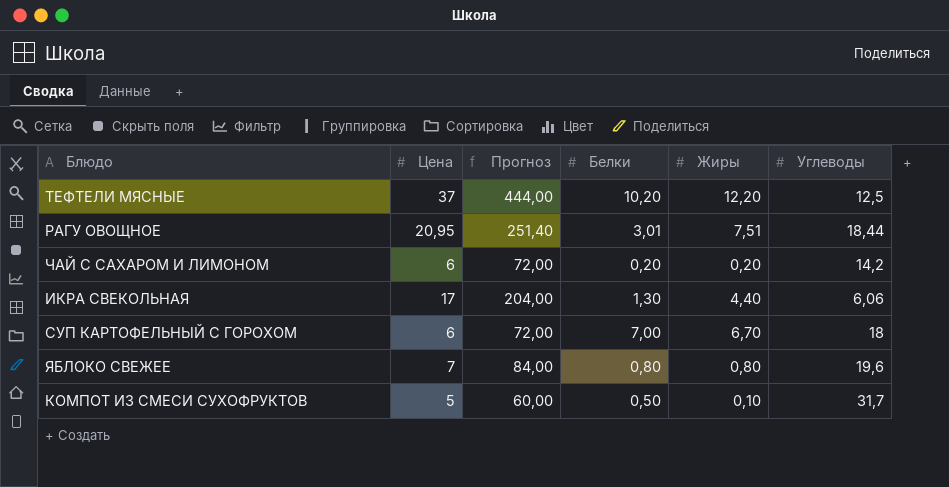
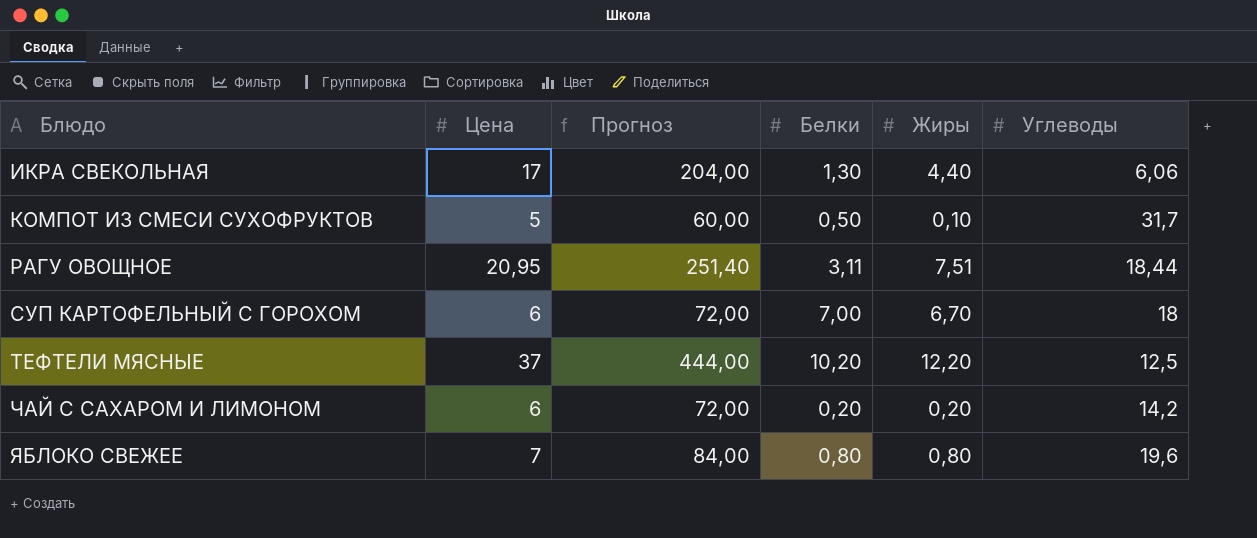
row order: none -> Блюдо ascending
РАГУ ОВОЩНОЕ | Белки: 3,01 -> 3,11

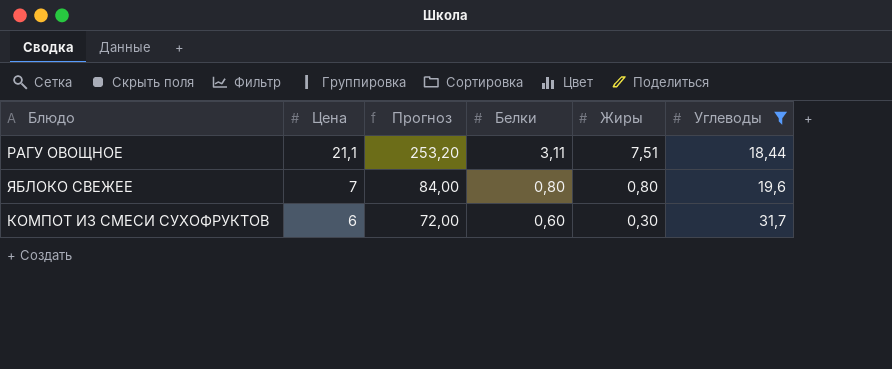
filter: none -> Углеводы >= 18,44
row order: Блюдо ascending -> Цена descending
РАГУ ОВОЩНОЕ | Цена: 20,95 -> 21,1
РАГУ ОВОЩНОЕ | Прогноз: 251,40 -> 253,20
КОМПОТ ИЗ СМЕСИ СУХОФРУКТОВ | Цена: 5 -> 6
КОМПОТ ИЗ СМЕСИ СУХОФРУКТОВ | Прогноз: 60,00 -> 72,00
КОМПОТ ИЗ СМЕСИ СУХОФРУКТОВ | Белки: 0,50 -> 0,60
КОМПОТ ИЗ СМЕСИ СУХОФРУКТОВ | Жиры: 0,10 -> 0,30

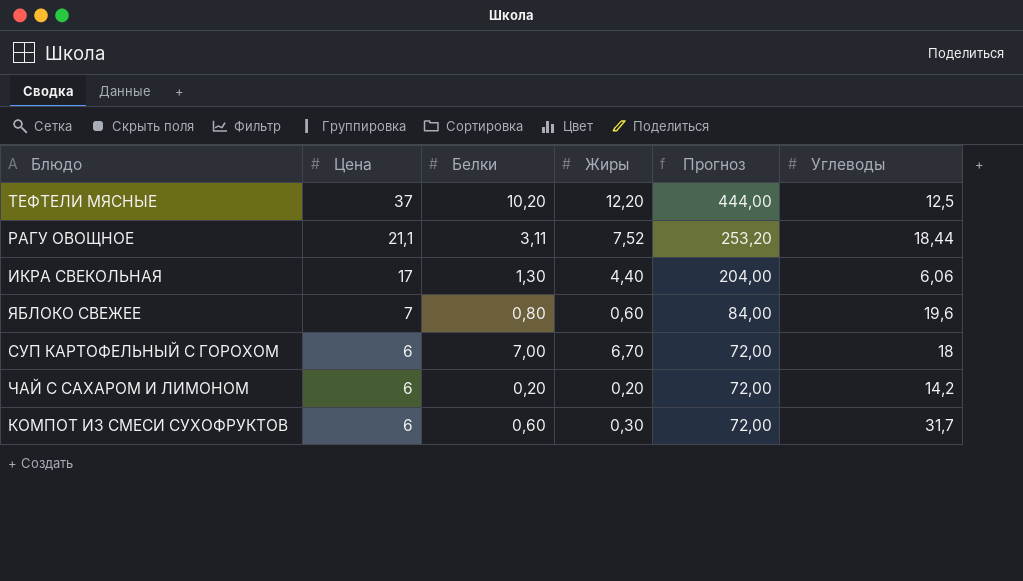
filter: Углеводы >= 18,44 -> none
column Прогноз | position: 3 -> 5
РАГУ ОВОЩНОЕ | Жиры: 7,51 -> 7,52
ЯБЛОКО СВЕЖЕЕ | Жиры: 0,80 -> 0,60

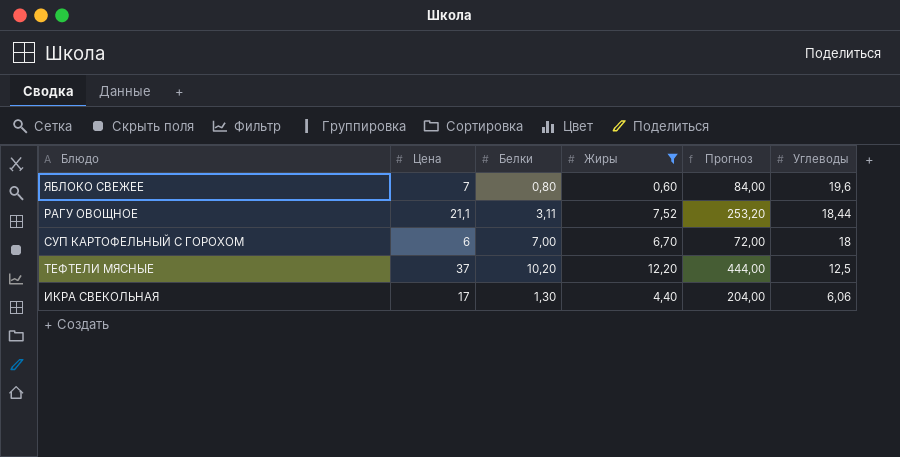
filter: none -> Жиры >= 0,60
row order: Цена descending -> Углеводы descending

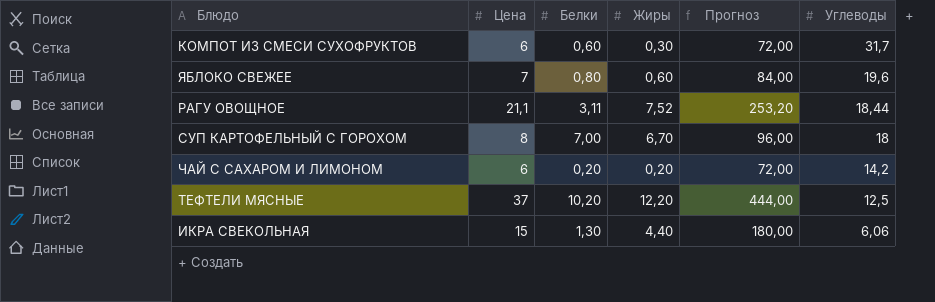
filter: Жиры >= 0,60 -> none
СУП КАРТОФЕЛЬНЫЙ С ГОРОХОМ | Цена: 6 -> 8
СУП КАРТОФЕЛЬНЫЙ С ГОРОХОМ | Прогноз: 72,00 -> 96,00
ИКРА СВЕКОЛЬНАЯ | Цена: 17 -> 15
ИКРА СВЕКОЛЬНАЯ | Прогноз: 204,00 -> 180,00

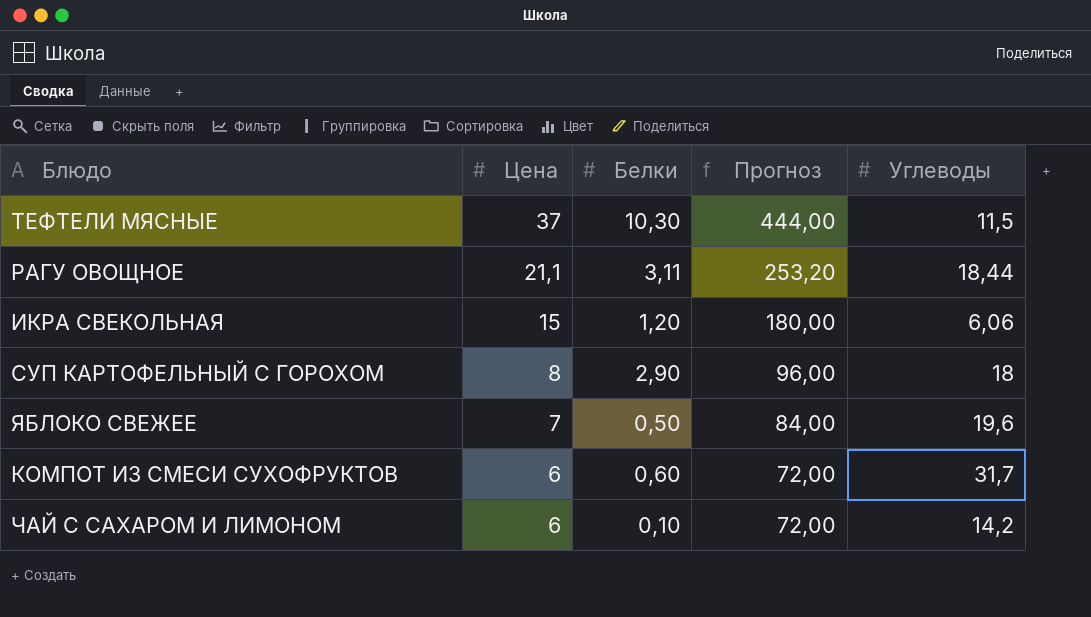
row order: Углеводы descending -> Цена descending
column Жиры | position: 4 -> none
ТЕФТЕЛИ МЯСНЫЕ | Белки: 10,20 -> 10,30
ТЕФТЕЛИ МЯСНЫЕ | Углеводы: 12,5 -> 11,5
ИКРА СВЕКОЛЬНАЯ | Белки: 1,30 -> 1,20
СУП КАРТОФЕЛЬНЫЙ С ГОРОХОМ | Белки: 7,00 -> 2,90
ЯБЛОКО СВЕЖЕЕ | Белки: 0,80 -> 0,50
ЧАЙ С САХАРОМ И ЛИМОНОМ | Белки: 0,20 -> 0,10

